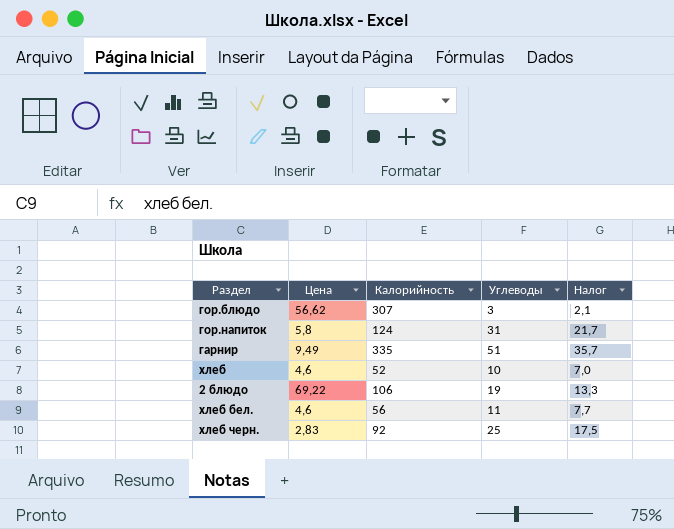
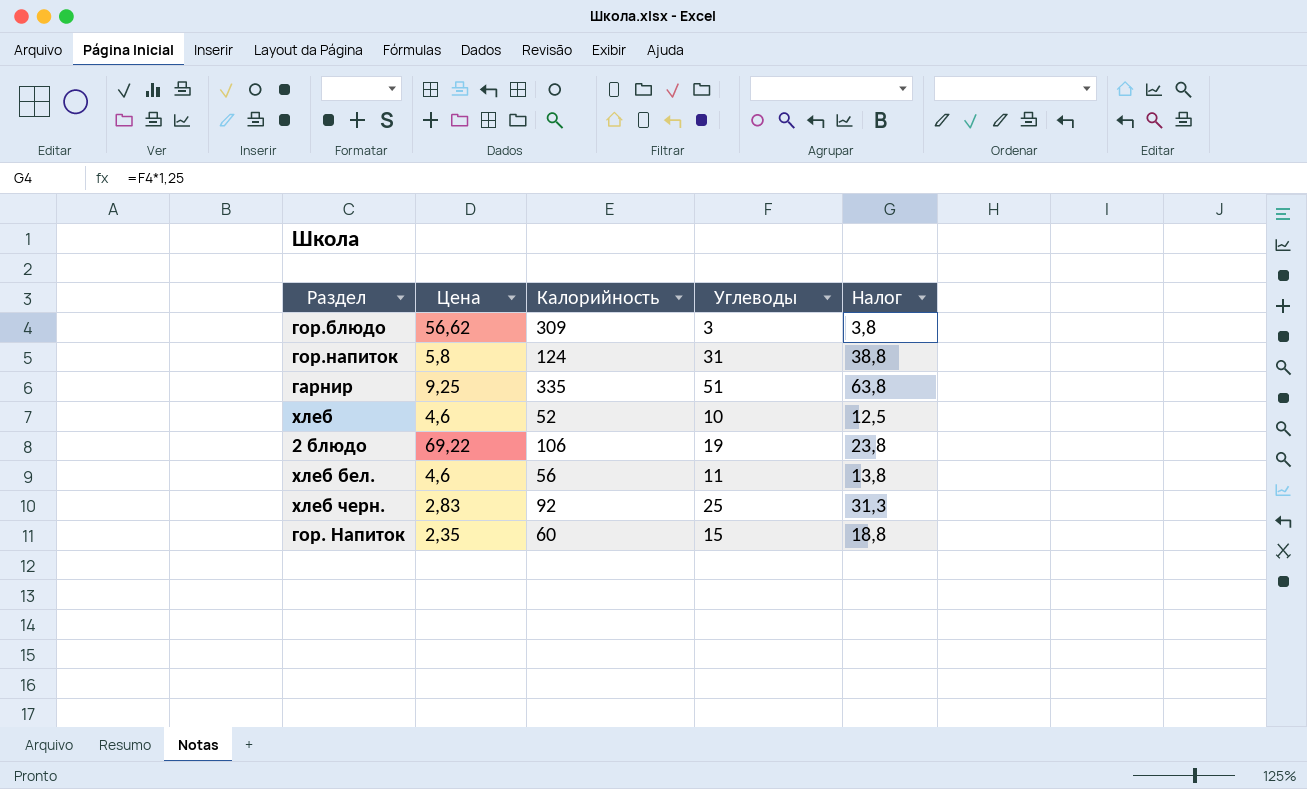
column Налог | formula: [Углеводы] * 0,7 -> [Углеводы] * 1,25
гор.блюдо | Калорийность: 307 -> 309
гарнир | Цена: 9,49 -> 9,25
row гор. Напиток: none -> 2,35 | 60 | 15 | 18,8

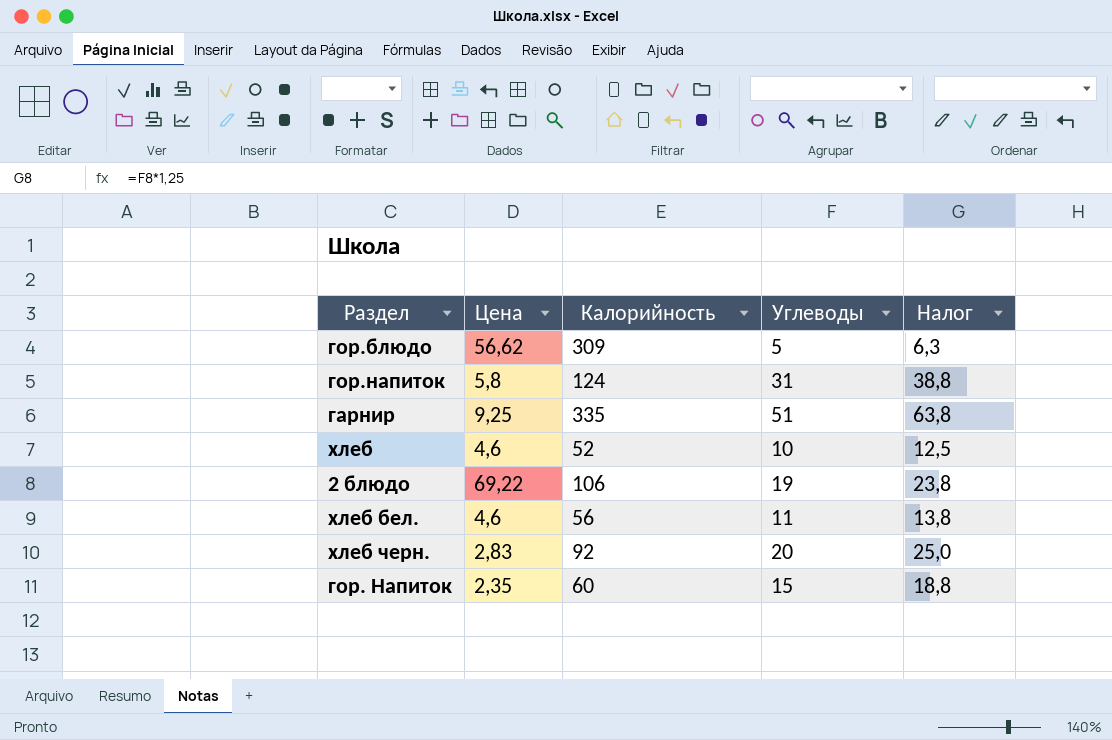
гор.блюдо | Углеводы: 3 -> 5
гор.блюдо | Налог: 3,8 -> 6,3
хлеб черн. | Углеводы: 25 -> 20
хлеб черн. | Налог: 31,3 -> 25,0

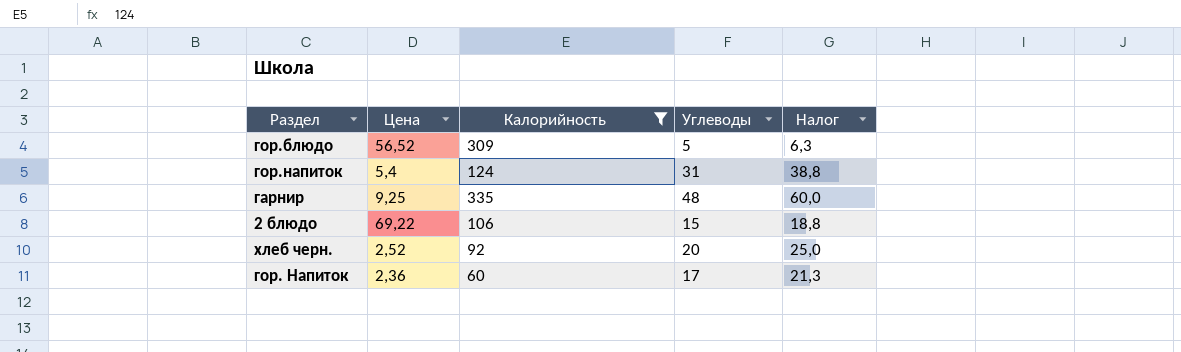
filter: none -> Калорийность >= 60
гор.блюдо | Цена: 56,62 -> 56,52
гор.напиток | Цена: 5,8 -> 5,4
гарнир | Углеводы: 51 -> 48
гарнир | Налог: 63,8 -> 60,0
2 блюдо | Углеводы: 19 -> 15
2 блюдо | Налог: 23,8 -> 18,8
хлеб черн. | Цена: 2,83 -> 2,52
гор. Напиток | Цена: 2,35 -> 2,36
гор. Напиток | Углеводы: 15 -> 17
гор. Напиток | Налог: 18,8 -> 21,3

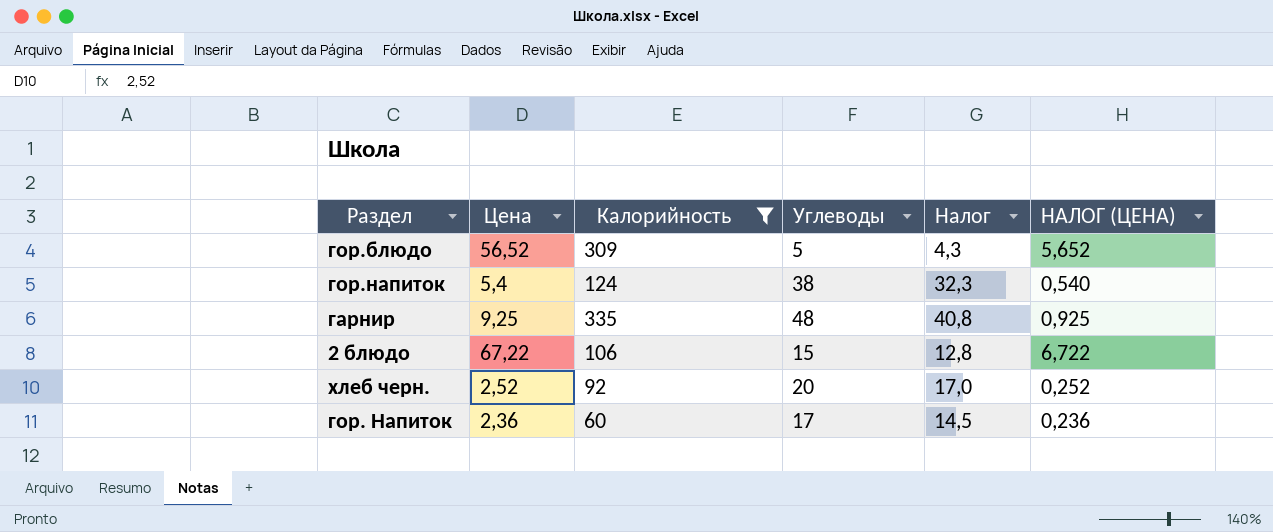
column Налог | formula: [Углеводы] * 1,25 -> [Углеводы] * 0,85
column НАЛОГ (ЦЕНА) | formula: none -> [Цена] * 0,1
гор.напиток | Углеводы: 31 -> 38
2 блюдо | Цена: 69,22 -> 67,22

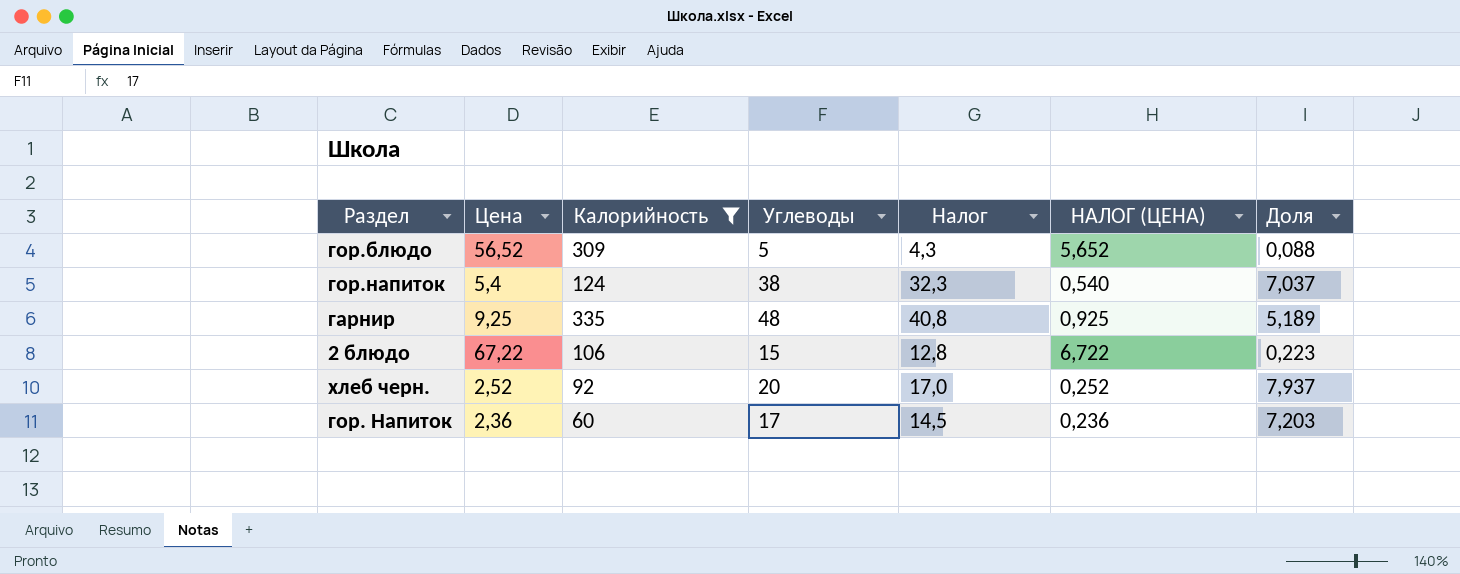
column Доля | formula: none -> [Углеводы] / [Цена]

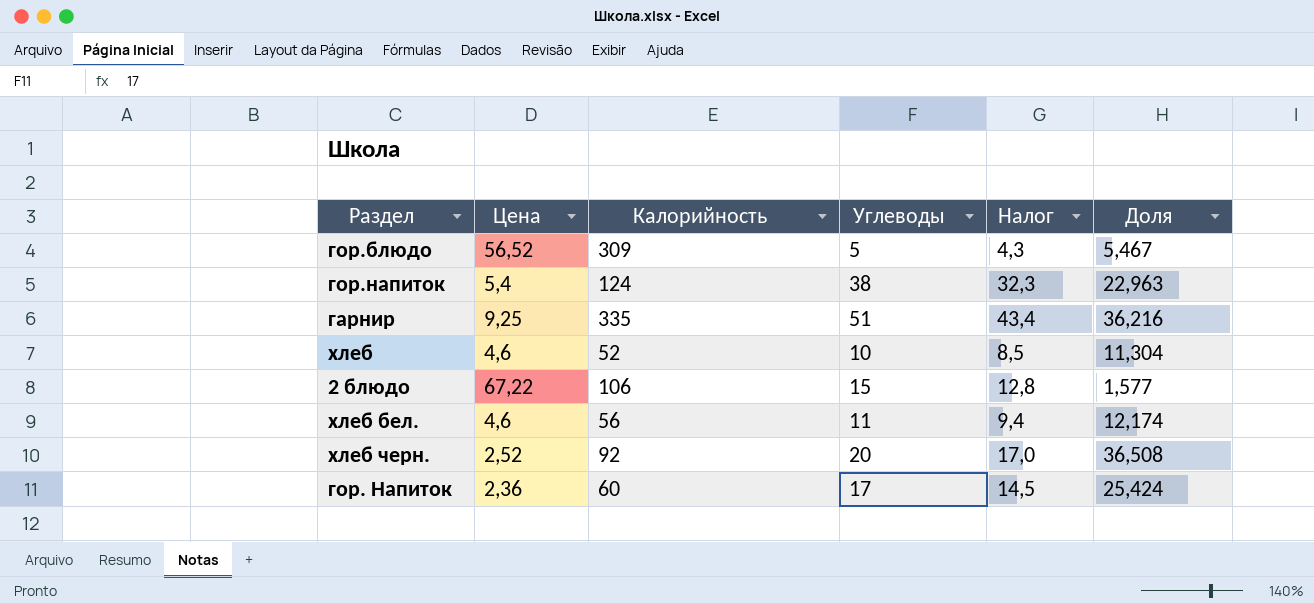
filter: Калорийность >= 60 -> none
column НАЛОГ (ЦЕНА) | formula: [Цена] * 0,1 -> none
column Доля | formula: [Углеводы] / [Цена] -> [Калорийность] / [Цена]
гарнир | Углеводы: 48 -> 51
гарнир | Налог: 40,8 -> 43,4

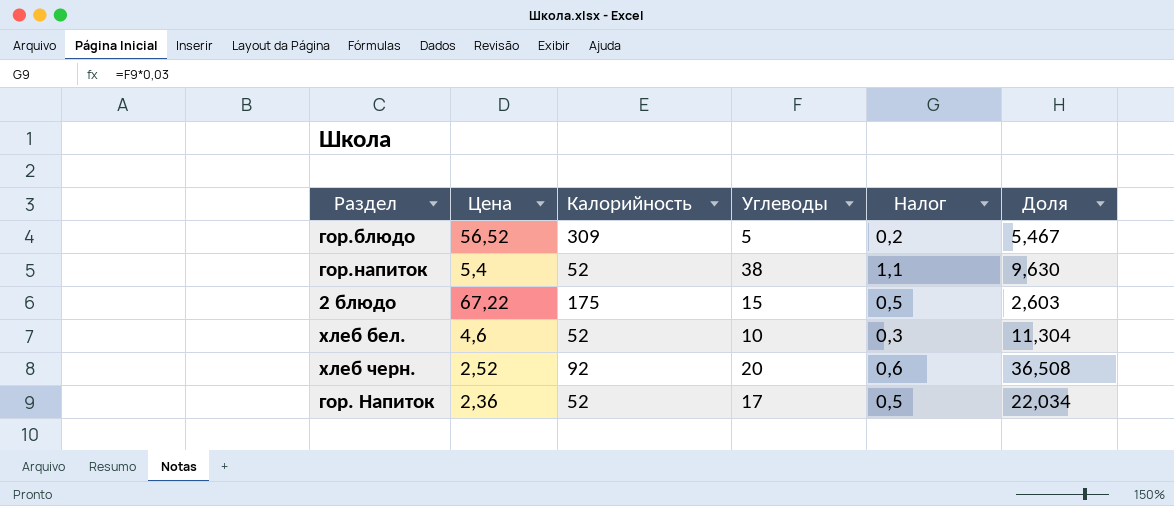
column Налог | formula: [Углеводы] * 0,85 -> [Углеводы] * 0,03
row гарнир: 9,25 | 335 | 51 | 43,4 | 36,216 -> none
row хлеб: 4,6 | 52 | 10 | 8,5 | 11,304 -> none
гор.напиток | Калорийность: 124 -> 52
гор.напиток | Доля: 22,963 -> 9,630
2 блюдо | Калорийность: 106 -> 175
2 блюдо | Доля: 1,577 -> 2,603
хлеб бел. | Калорийность: 56 -> 52
хлеб бел. | Углеводы: 11 -> 10
хлеб бел. | Доля: 12,174 -> 11,304
гор. Напиток | Калорийность: 60 -> 52
гор. Напиток | Доля: 25,424 -> 22,034

